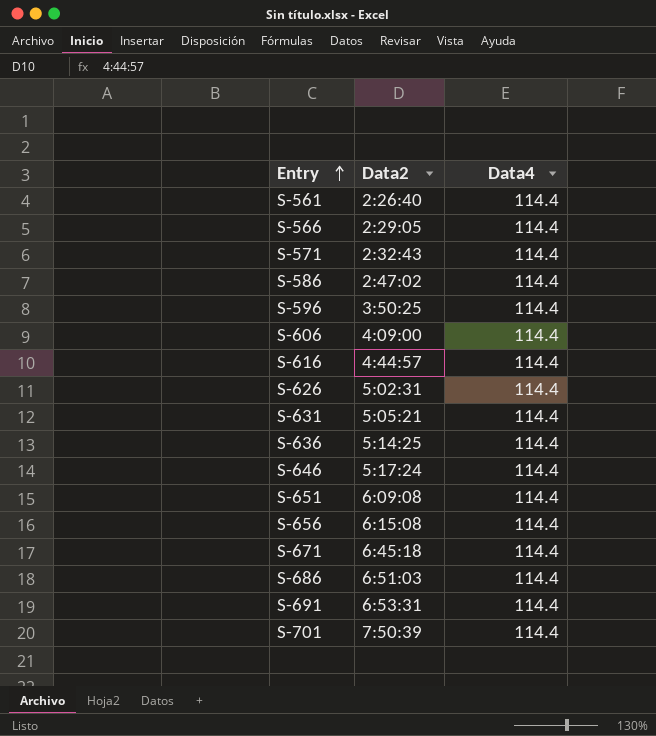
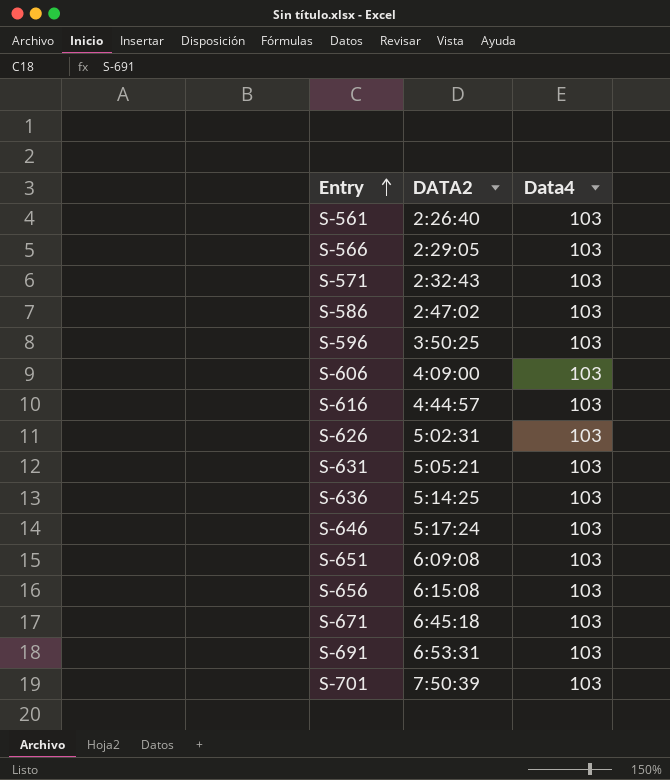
column name: Data2 -> DATA2
row S-686: 6:51:03 | 114.4 -> none
S-561 | Data4: 114.4 -> 103
S-566 | Data4: 114.4 -> 103
S-571 | Data4: 114.4 -> 103
S-586 | Data4: 114.4 -> 103
S-596 | Data4: 114.4 -> 103
S-606 | Data4: 114.4 -> 103
S-616 | Data4: 114.4 -> 103
S-626 | Data4: 114.4 -> 103
S-631 | Data4: 114.4 -> 103
S-636 | Data4: 114.4 -> 103
S-646 | Data4: 114.4 -> 103
S-651 | Data4: 114.4 -> 103
S-656 | Data4: 114.4 -> 103
S-671 | Data4: 114.4 -> 103
S-691 | Data4: 114.4 -> 103
S-701 | Data4: 114.4 -> 103

